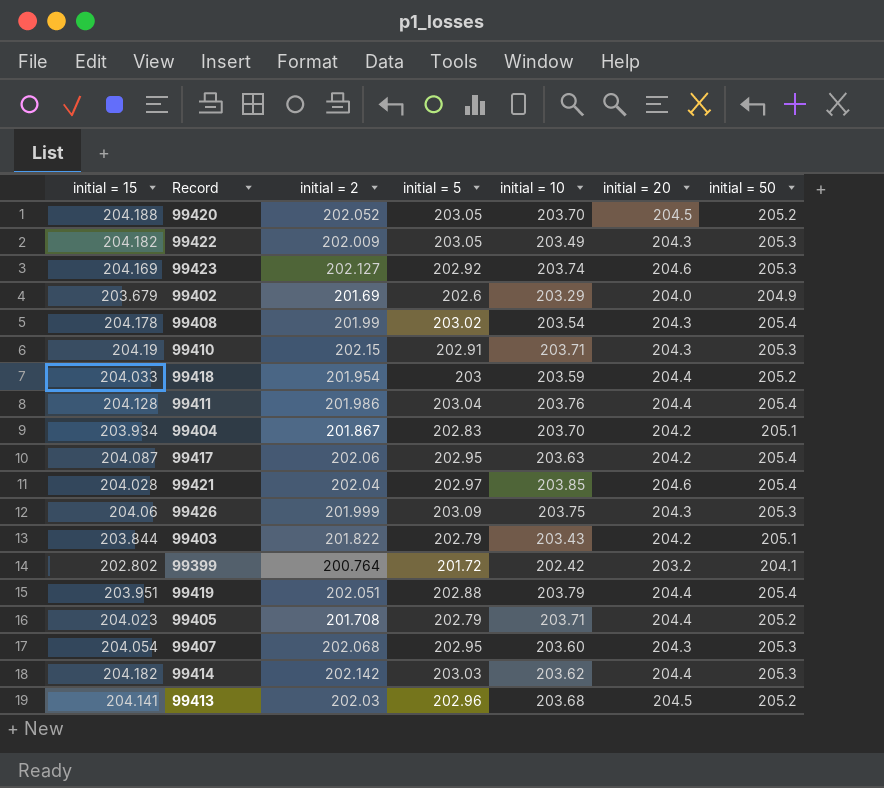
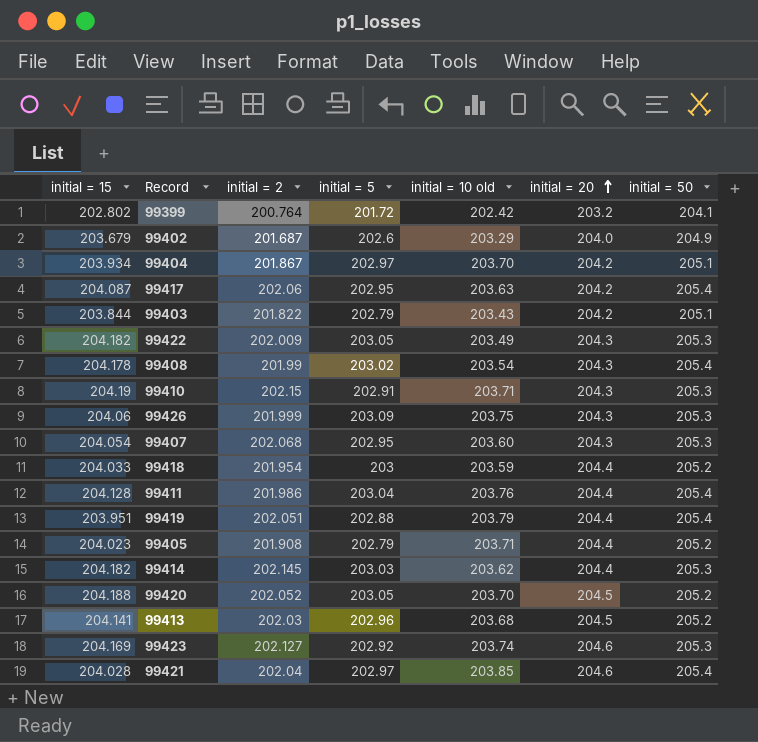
row order: none -> initial = 20 ascending
column name: initial = 10 -> initial = 10 old
99402 | initial = 2: 201.69 -> 201.687
99404 | initial = 5: 202.83 -> 202.97
99405 | initial = 2: 201.708 -> 201.908
99414 | initial = 2: 202.142 -> 202.145

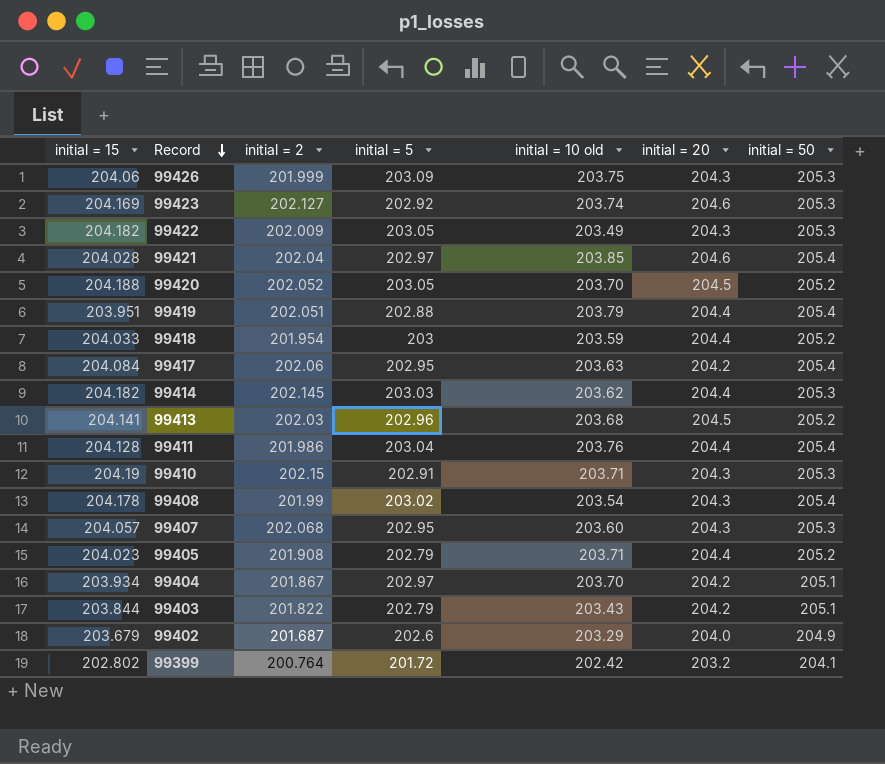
row order: initial = 20 ascending -> Record descending
99417 | initial = 15: 204.087 -> 204.084
99407 | initial = 15: 204.054 -> 204.057

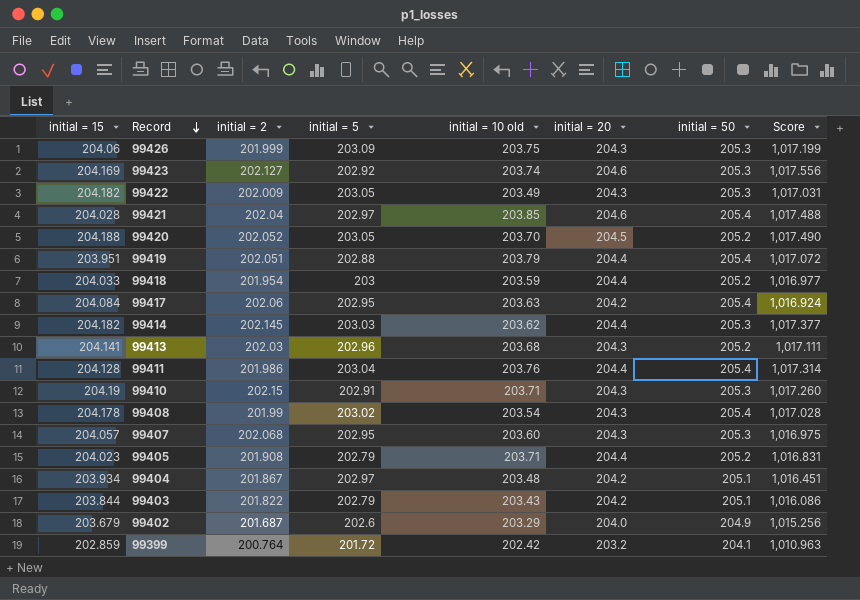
column Score | formula: none -> [initial = 15] + [initial = 2] + [initial = 5] + [initial = 10 old] + [initial = 20]
99413 | initial = 20: 204.5 -> 204.3
99404 | initial = 10 old: 203.70 -> 203.48
99399 | initial = 15: 202.802 -> 202.859

